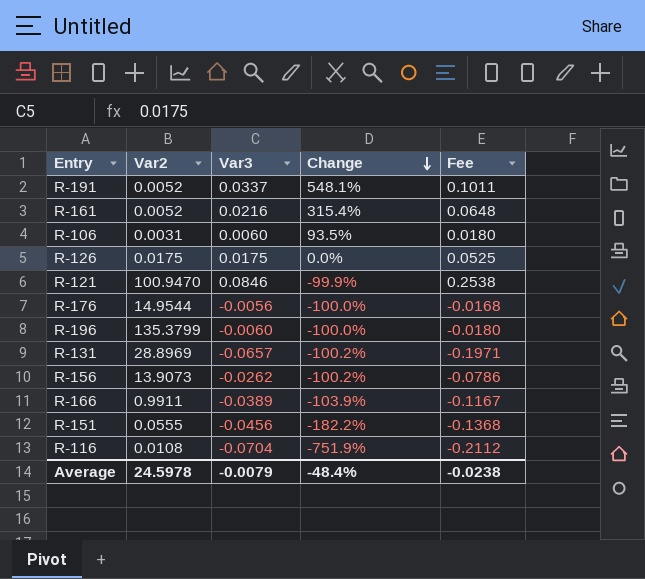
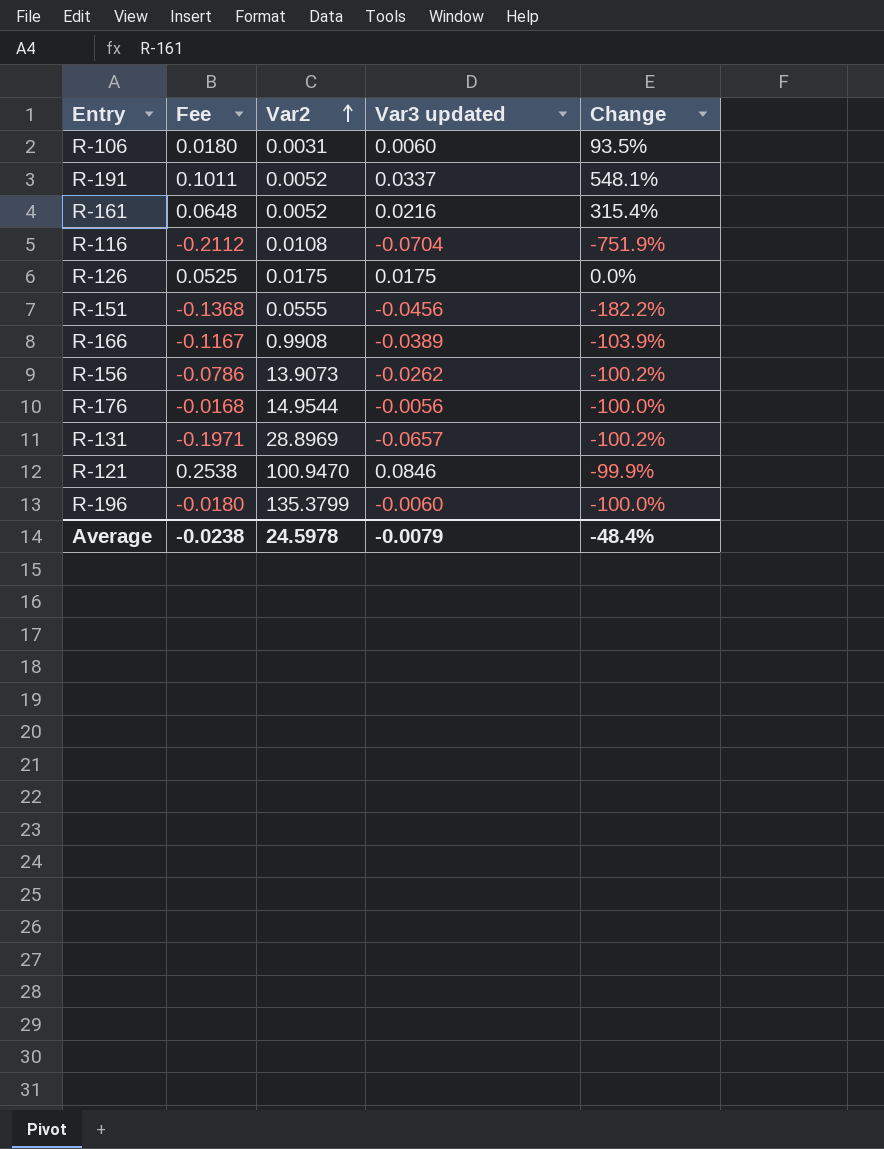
row order: Change descending -> Var2 ascending
column Fee | position: 5 -> 2
column name: Var3 -> Var3 updated
R-166 | Var2: 0.9911 -> 0.9908

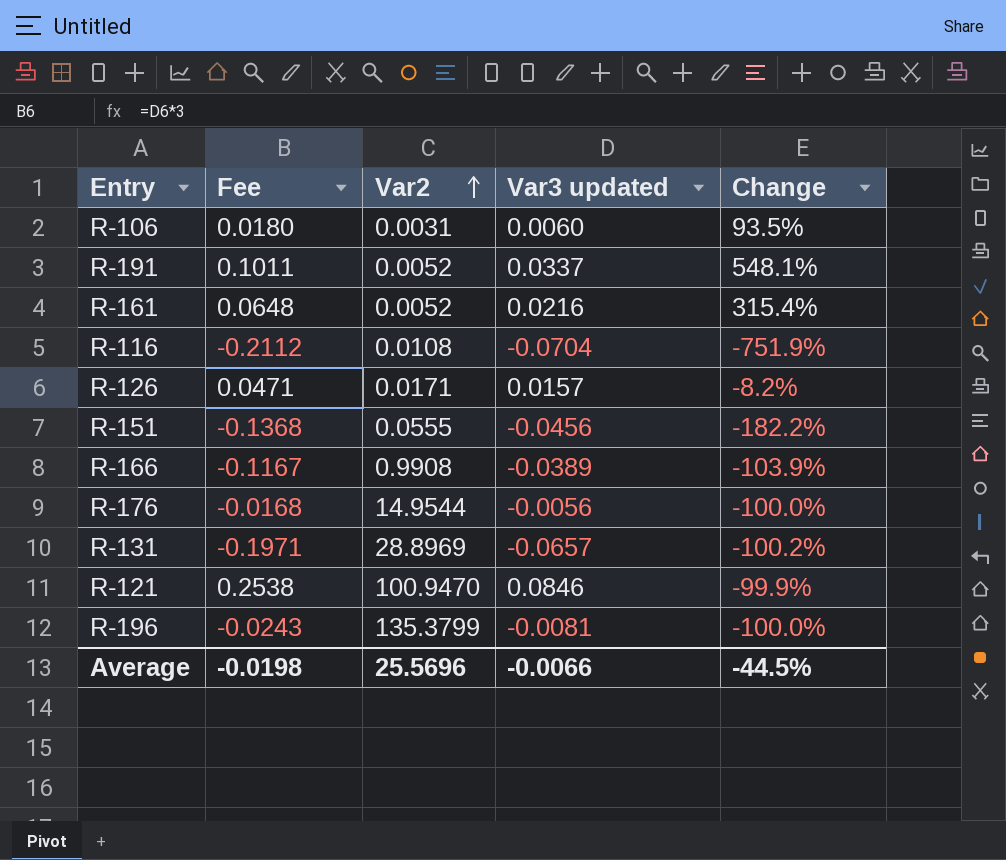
row R-156: -0.0786 | 13.9073 | -0.0262 | -100.2% -> none
R-126 | Fee: 0.0525 -> 0.0471
R-126 | Var2: 0.0175 -> 0.0171
R-126 | Var3 updated: 0.0175 -> 0.0157
R-126 | Change: 0.0% -> -8.2%
R-196 | Fee: -0.0180 -> -0.0243
R-196 | Var3 updated: -0.0060 -> -0.0081
Average | Fee: -0.0238 -> -0.0198
Average | Var2: 24.5978 -> 25.5696
Average | Var3 updated: -0.0079 -> -0.0066
Average | Change: -48.4% -> -44.5%

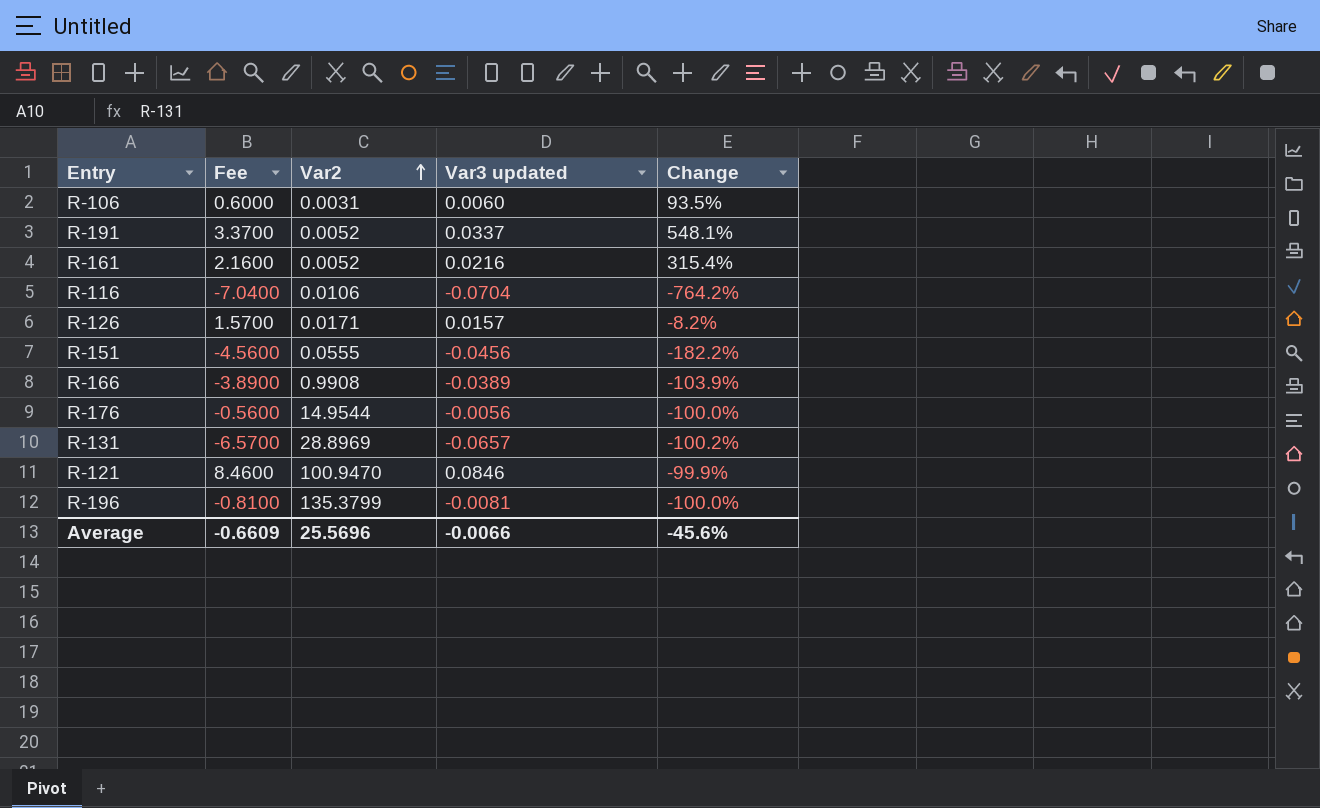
column Fee | formula: [Var3 updated] * 3 -> [Var3 updated] * 100
R-116 | Var2: 0.0108 -> 0.0106
R-116 | Change: -751.9% -> -764.2%
Average | Fee: -0.0198 -> -0.6609
Average | Change: -44.5% -> -45.6%

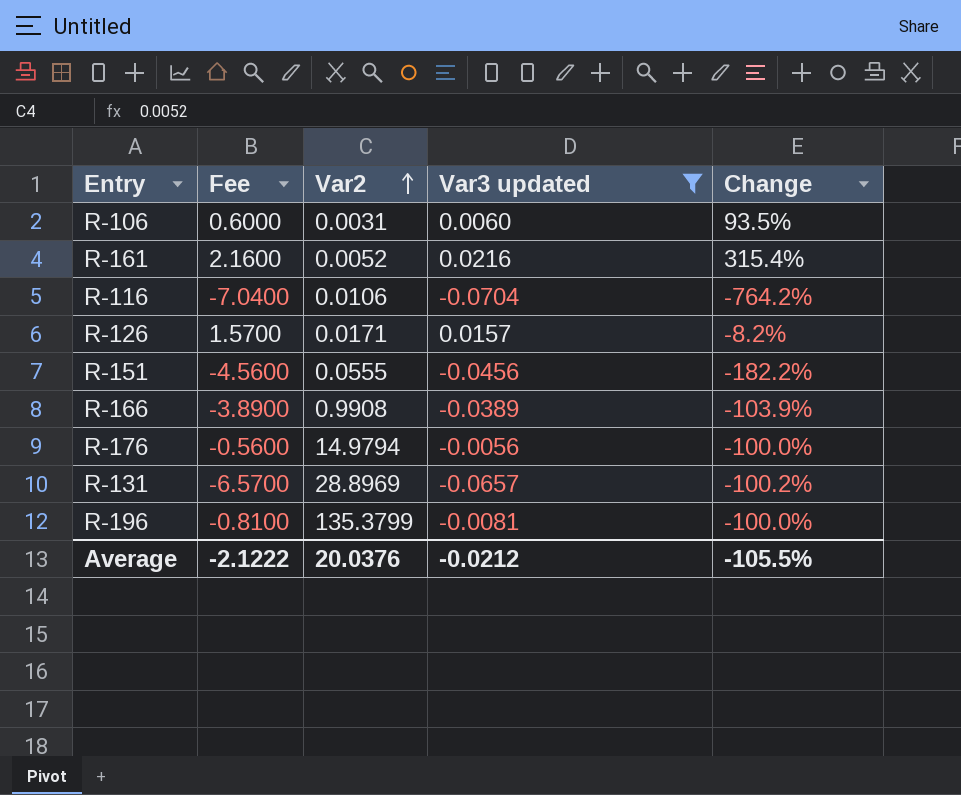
filter: none -> Var3 updated <= 0.0216
R-176 | Var2: 14.9544 -> 14.9794
Average | Fee: -0.6609 -> -2.1222
Average | Var2: 25.5696 -> 20.0376
Average | Var3 updated: -0.0066 -> -0.0212
Average | Change: -45.6% -> -105.5%

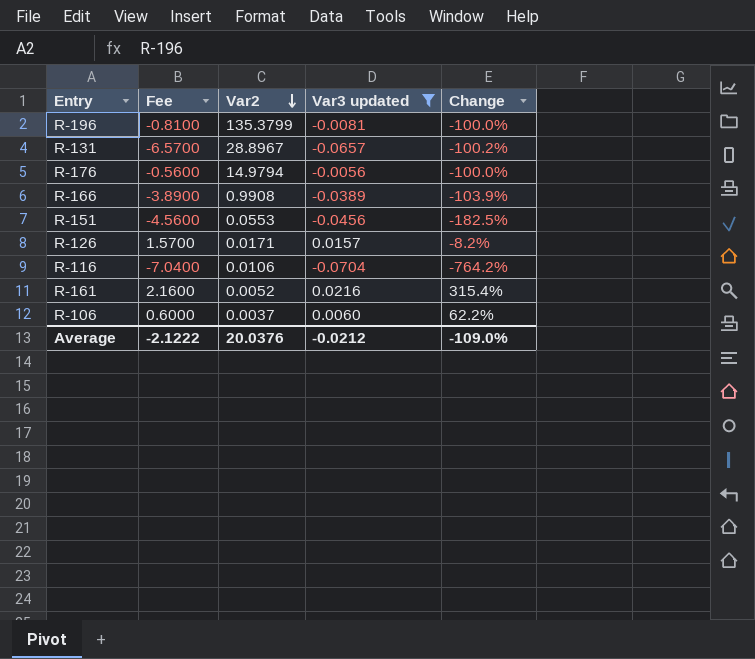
row order: Var2 ascending -> Var2 descending
R-131 | Var2: 28.8969 -> 28.8967
R-151 | Var2: 0.0555 -> 0.0553
R-151 | Change: -182.2% -> -182.5%
R-106 | Var2: 0.0031 -> 0.0037
R-106 | Change: 93.5% -> 62.2%
Average | Change: -105.5% -> -109.0%

